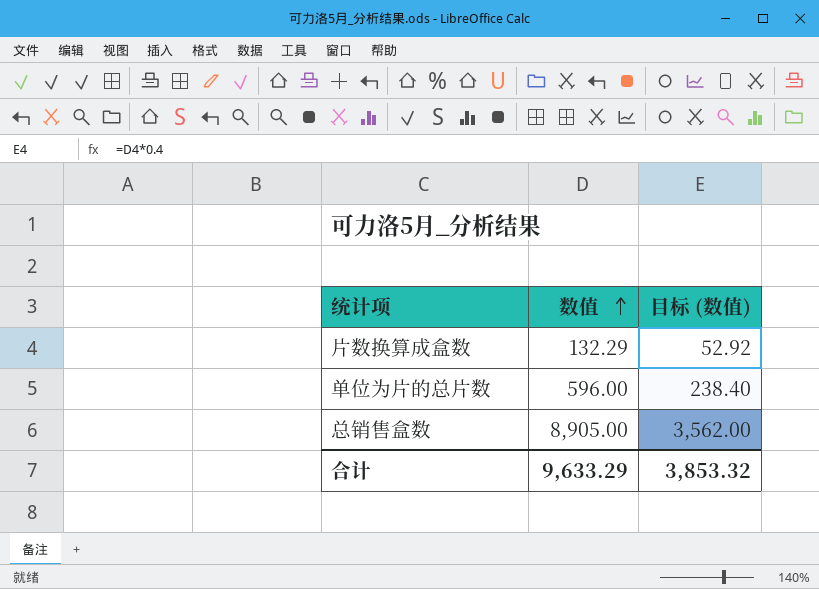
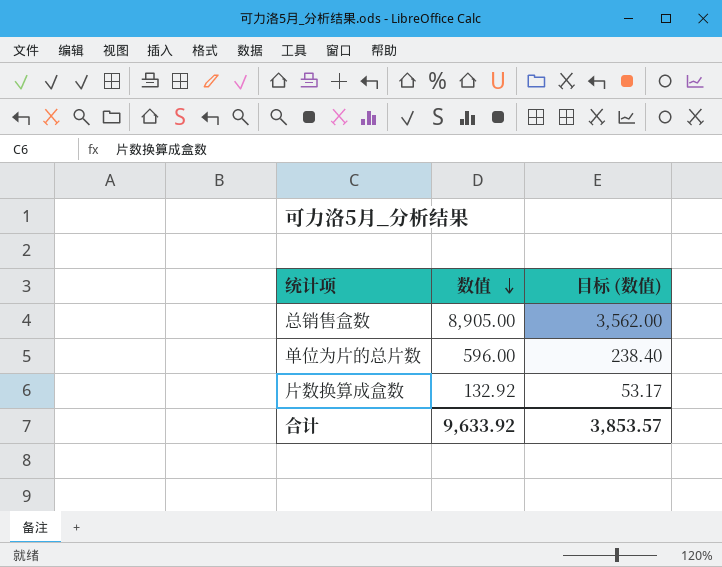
row order: 数值 ascending -> 数值 descending
片数换算成盒数 | 数值: 132.29 -> 132.92
片数换算成盒数 | 目标 (数值): 52.92 -> 53.17
合计 | 数值: 9,633.29 -> 9,633.92
合计 | 目标 (数值): 3,853.32 -> 3,853.57

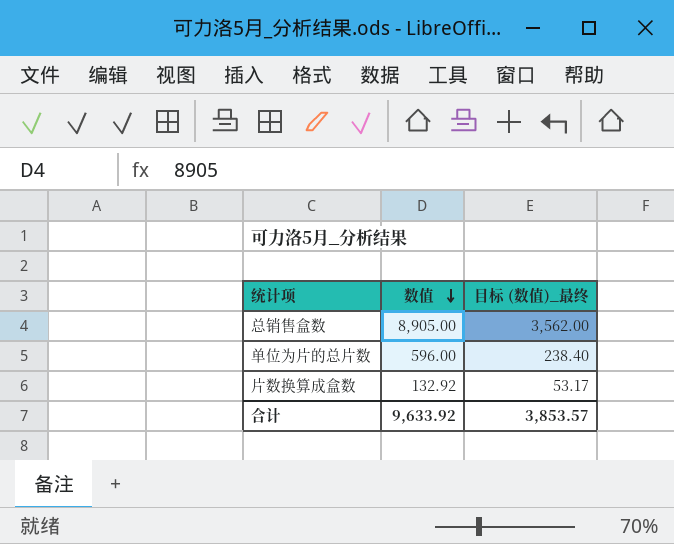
column name: 目标 (数值) -> 目标 (数值)_最终

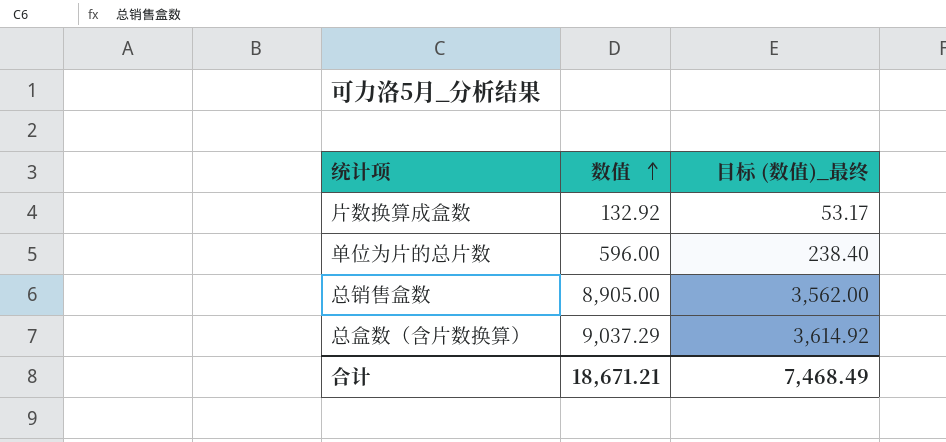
row order: 数值 descending -> 数值 ascending
row 总盒数（含片数换算）: none -> 9,037.29 | 3,614.92
合计 | 数值: 9,633.92 -> 18,671.21
合计 | 目标 (数值)_最终: 3,853.57 -> 7,468.49

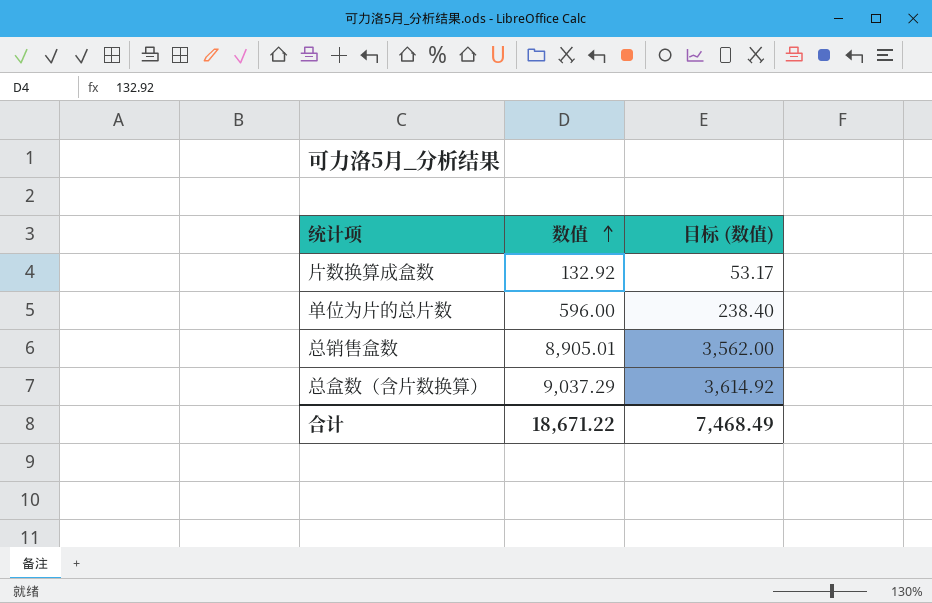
column name: 目标 (数值)_最终 -> 目标 (数值)
总销售盒数 | 数值: 8,905.00 -> 8,905.01
合计 | 数值: 18,671.21 -> 18,671.22

